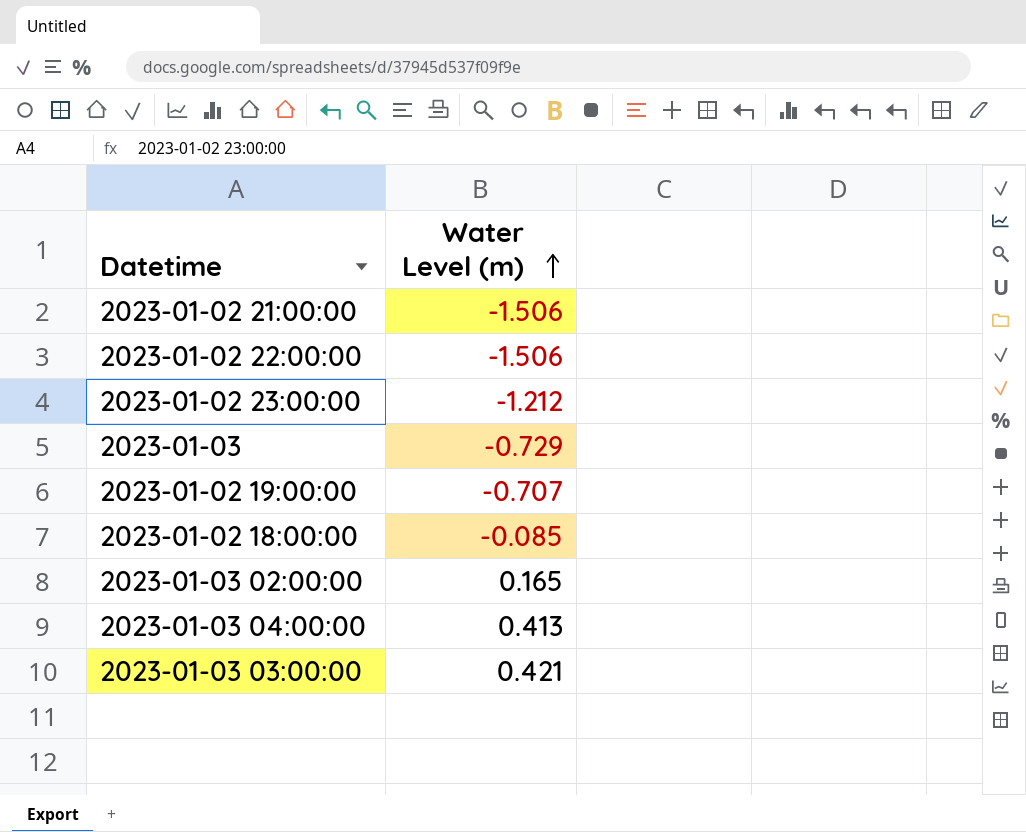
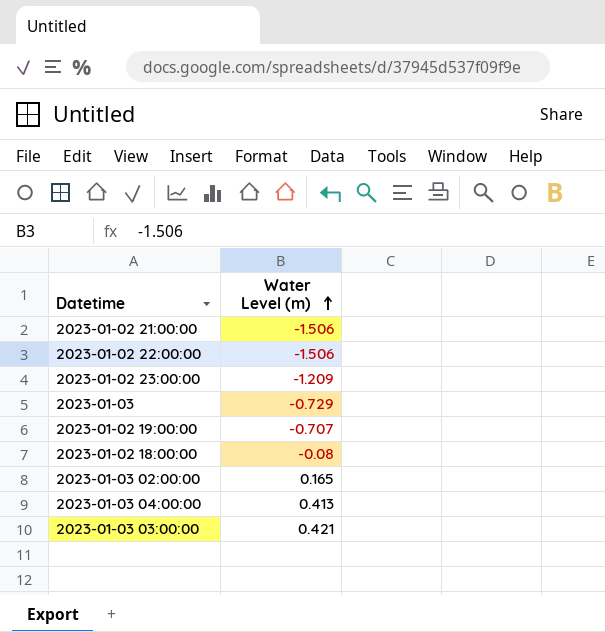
2023-01-02 23:00:00 | Water Level (m): -1.212 -> -1.209
2023-01-02 18:00:00 | Water Level (m): -0.085 -> -0.08

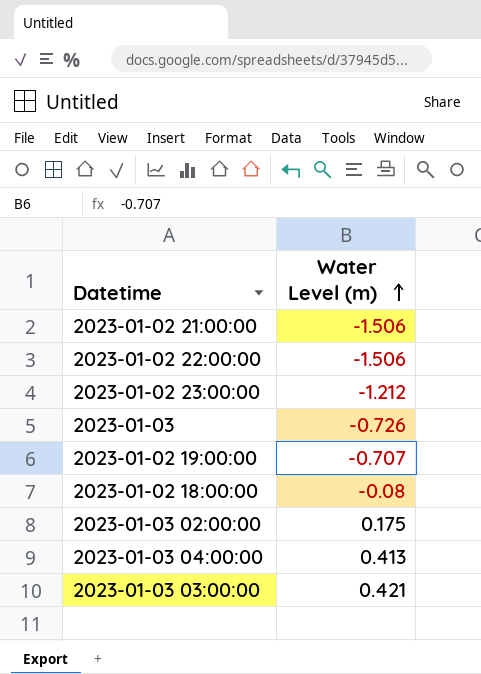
2023-01-02 23:00:00 | Water Level (m): -1.209 -> -1.212
2023-01-03 | Water Level (m): -0.729 -> -0.726
2023-01-03 02:00:00 | Water Level (m): 0.165 -> 0.175

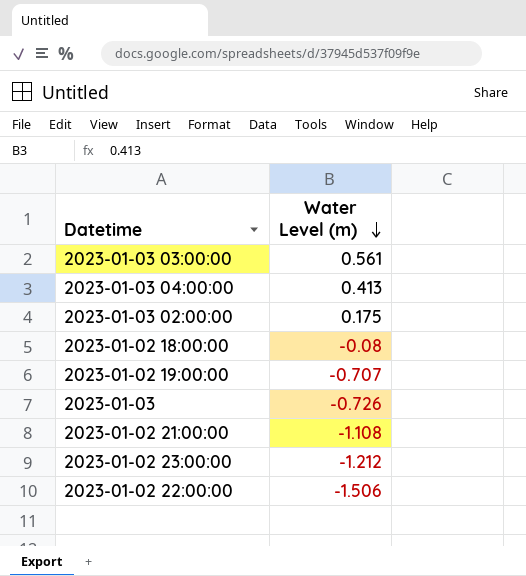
row order: Water Level (m) ascending -> Water Level (m) descending
2023-01-03 03:00:00 | Water Level (m): 0.421 -> 0.561
2023-01-02 21:00:00 | Water Level (m): -1.506 -> -1.108

